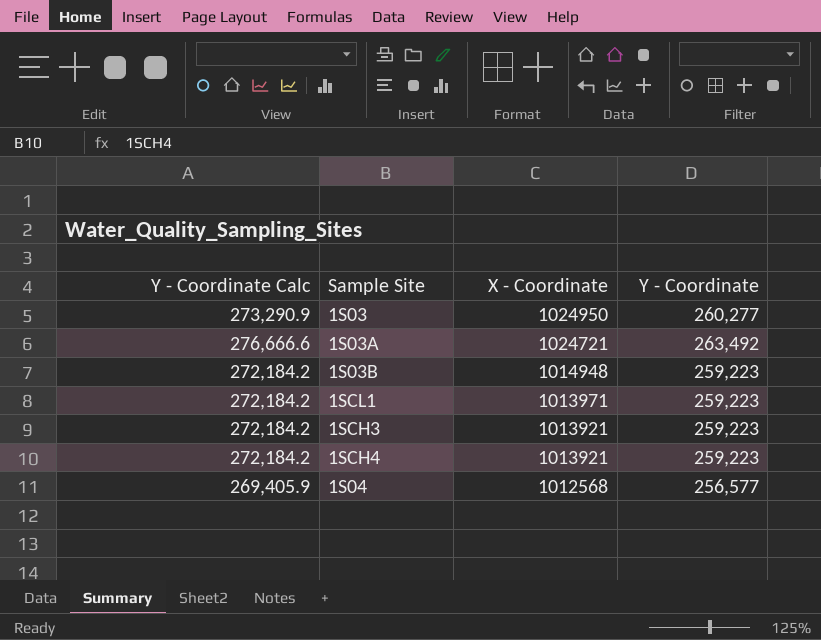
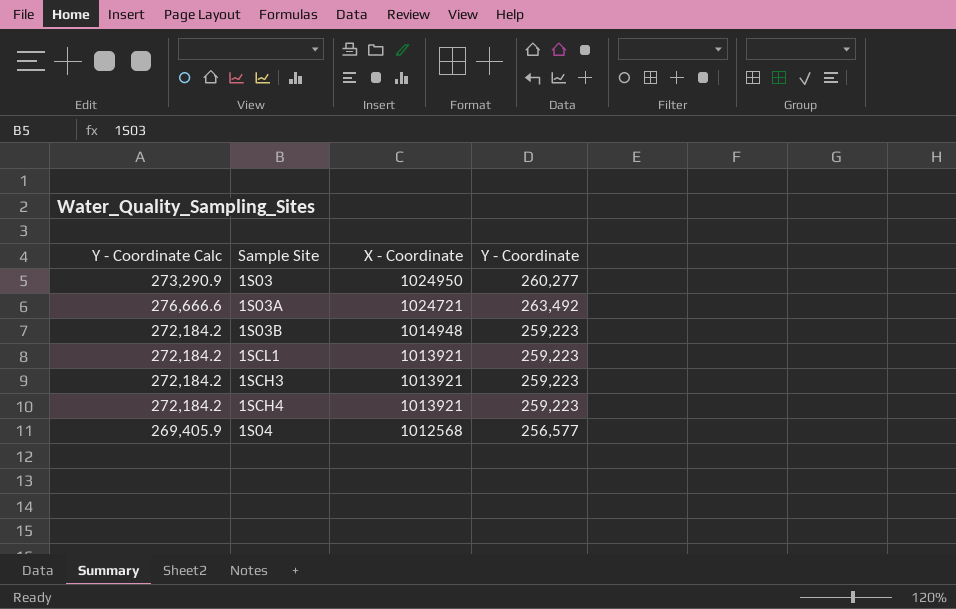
1SCL1 | X - Coordinate: 1013971 -> 1013921

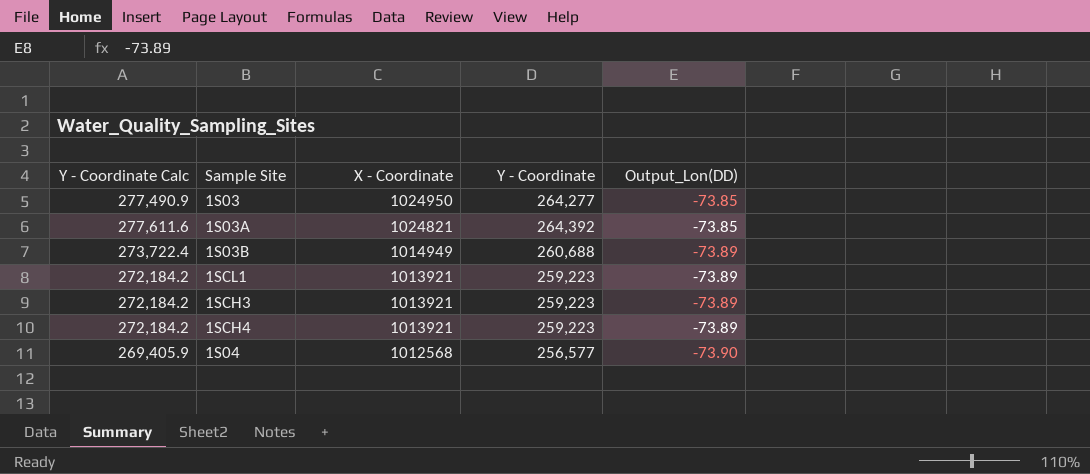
column Output_Lon(DD) | position: none -> 5
1S03 | Y - Coordinate Calc: 273,290.9 -> 277,490.9
1S03 | Y - Coordinate: 260,277 -> 264,277
1S03A | Y - Coordinate Calc: 276,666.6 -> 277,611.6
1S03A | X - Coordinate: 1024721 -> 1024821
1S03A | Y - Coordinate: 263,492 -> 264,392
1S03B | Y - Coordinate Calc: 272,184.2 -> 273,722.4
1S03B | X - Coordinate: 1014948 -> 1014949
1S03B | Y - Coordinate: 259,223 -> 260,688

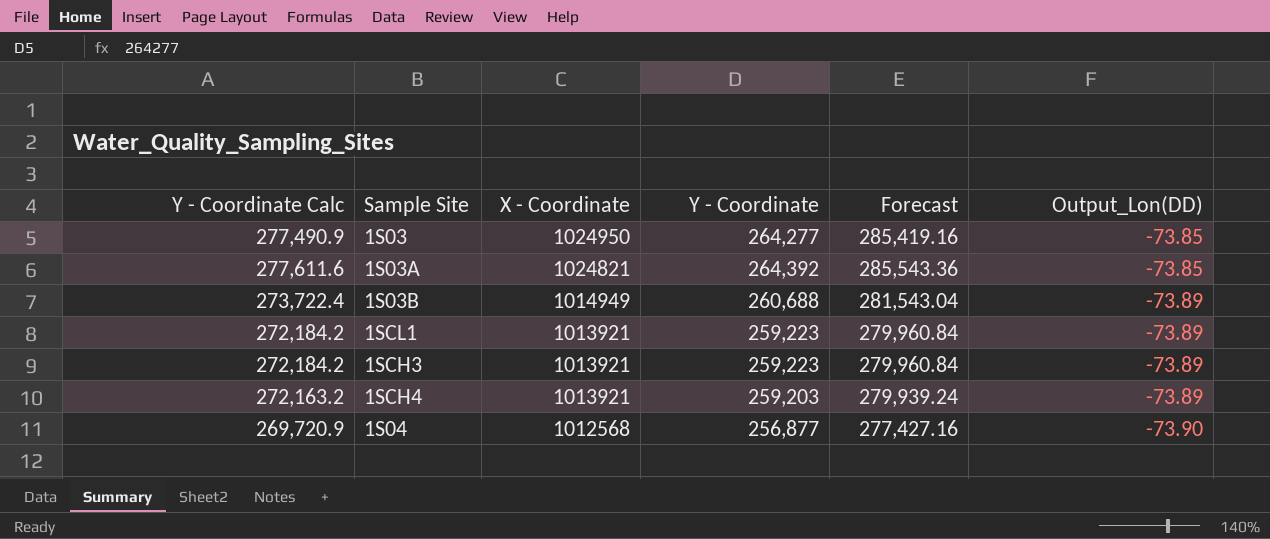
column Forecast | formula: none -> [Y - Coordinate] * 1.08
1SCH4 | Y - Coordinate Calc: 272,184.2 -> 272,163.2
1SCH4 | Y - Coordinate: 259,223 -> 259,203
1S04 | Y - Coordinate Calc: 269,405.9 -> 269,720.9
1S04 | Y - Coordinate: 256,577 -> 256,877

